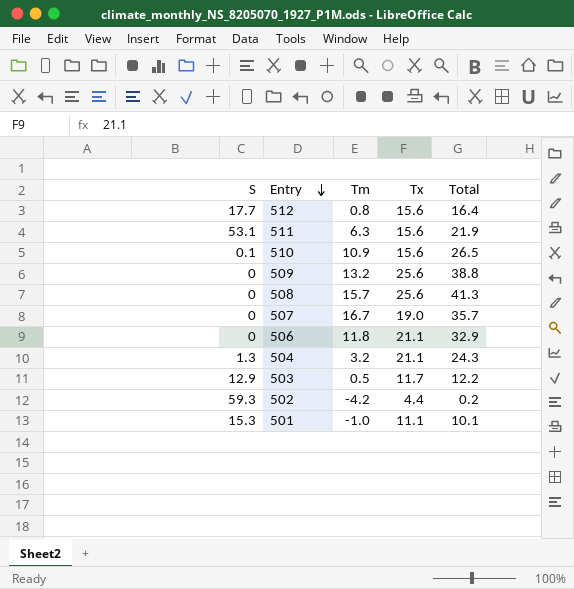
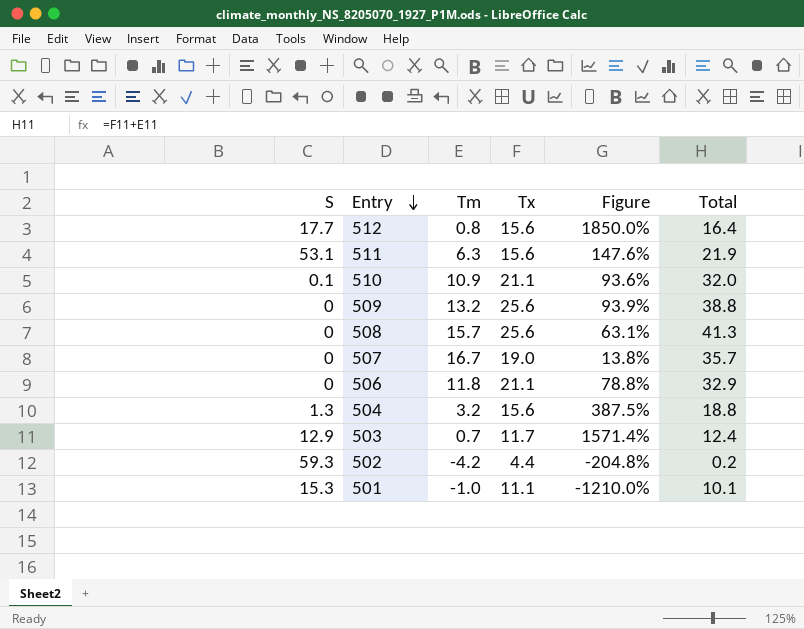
column Figure | formula: none -> ([Tx] - [Tm]) / [Tm]
510 | Tx: 15.6 -> 21.1
510 | Total: 26.5 -> 32.0
504 | Tx: 21.1 -> 15.6
504 | Total: 24.3 -> 18.8
503 | Tm: 0.5 -> 0.7
503 | Total: 12.2 -> 12.4

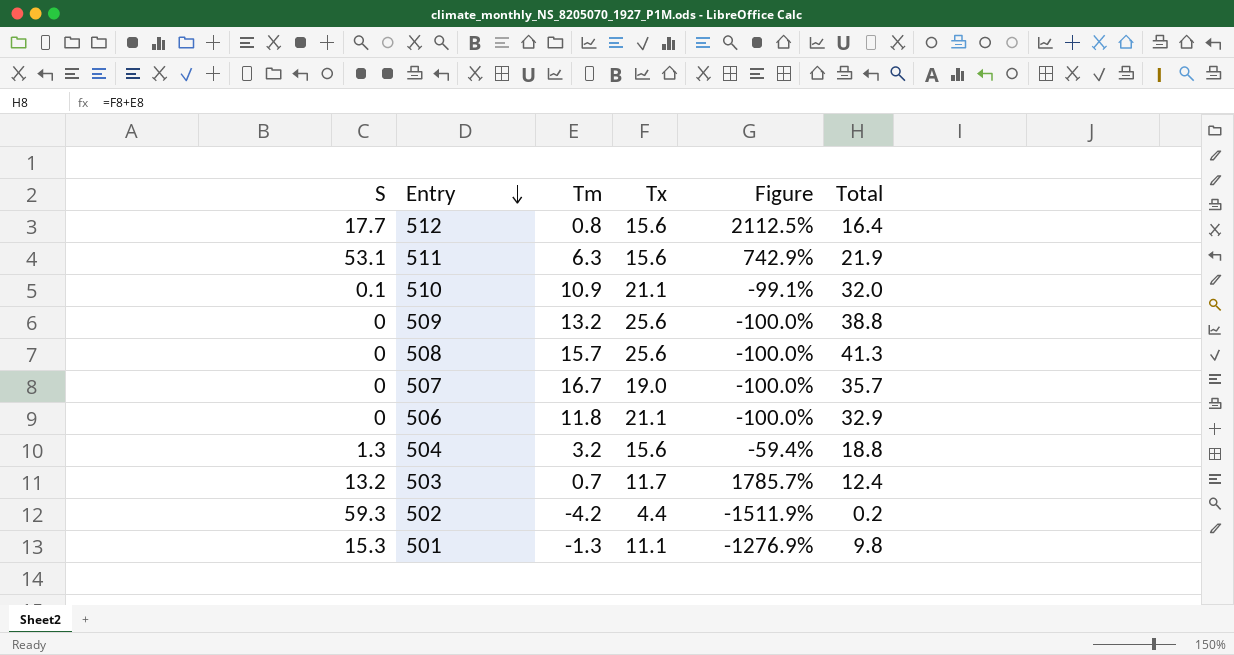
column Figure | formula: ([Tx] - [Tm]) / [Tm] -> ([S] - [Tm]) / [Tm]
503 | S: 12.9 -> 13.2
501 | Tm: -1.0 -> -1.3
501 | Total: 10.1 -> 9.8

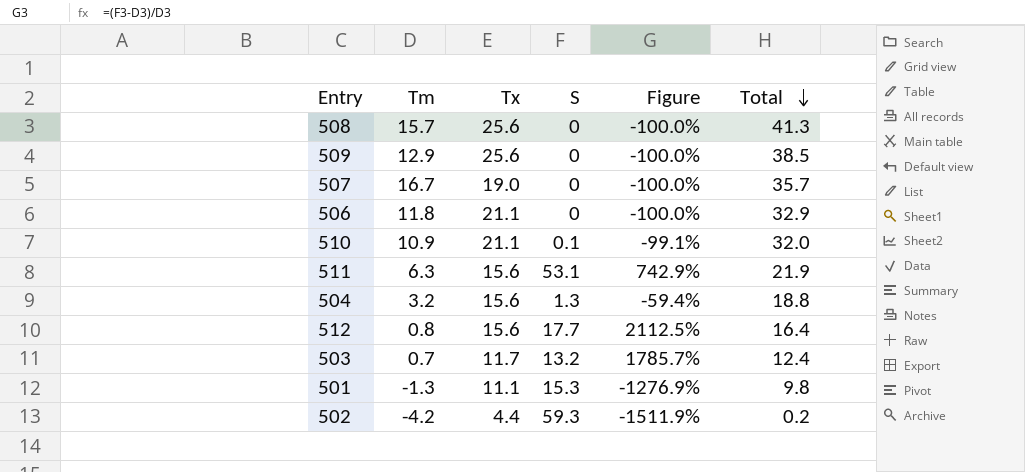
row order: Entry descending -> Total descending
column S | position: 1 -> 4
509 | Tm: 13.2 -> 12.9
509 | Total: 38.8 -> 38.5

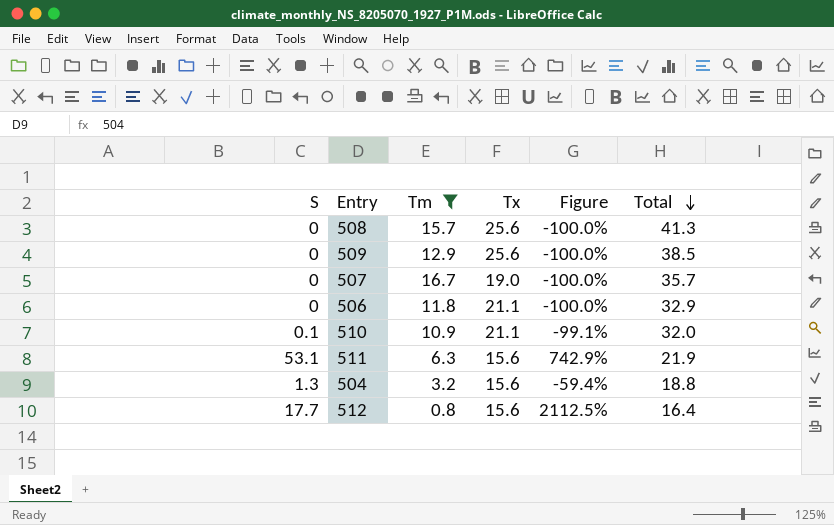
filter: none -> Tm >= 0.8
column S | position: 4 -> 1

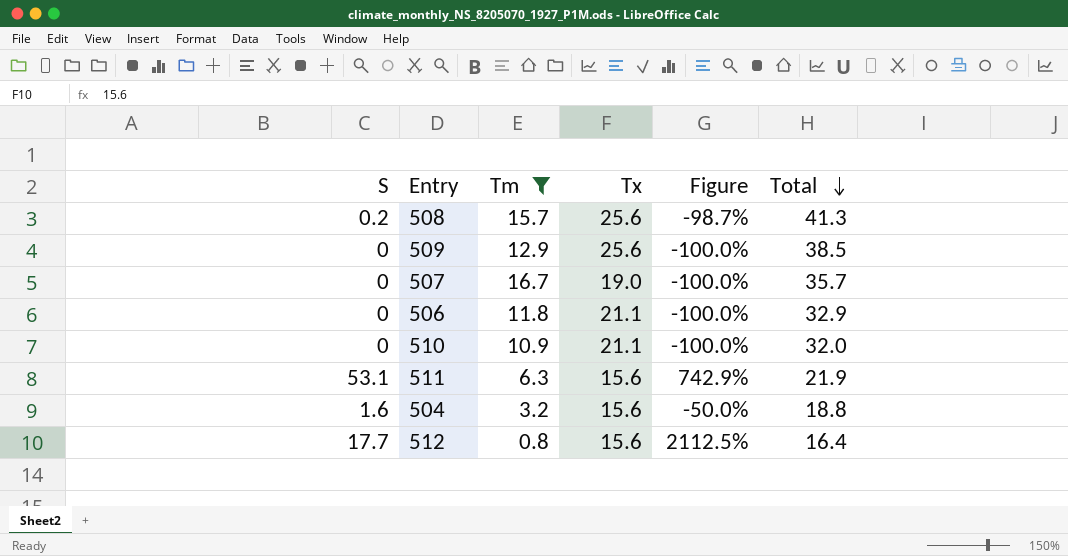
508 | S: 0 -> 0.2
508 | Figure: -100.0% -> -98.7%
510 | S: 0.1 -> 0
510 | Figure: -99.1% -> -100.0%
504 | S: 1.3 -> 1.6
504 | Figure: -59.4% -> -50.0%

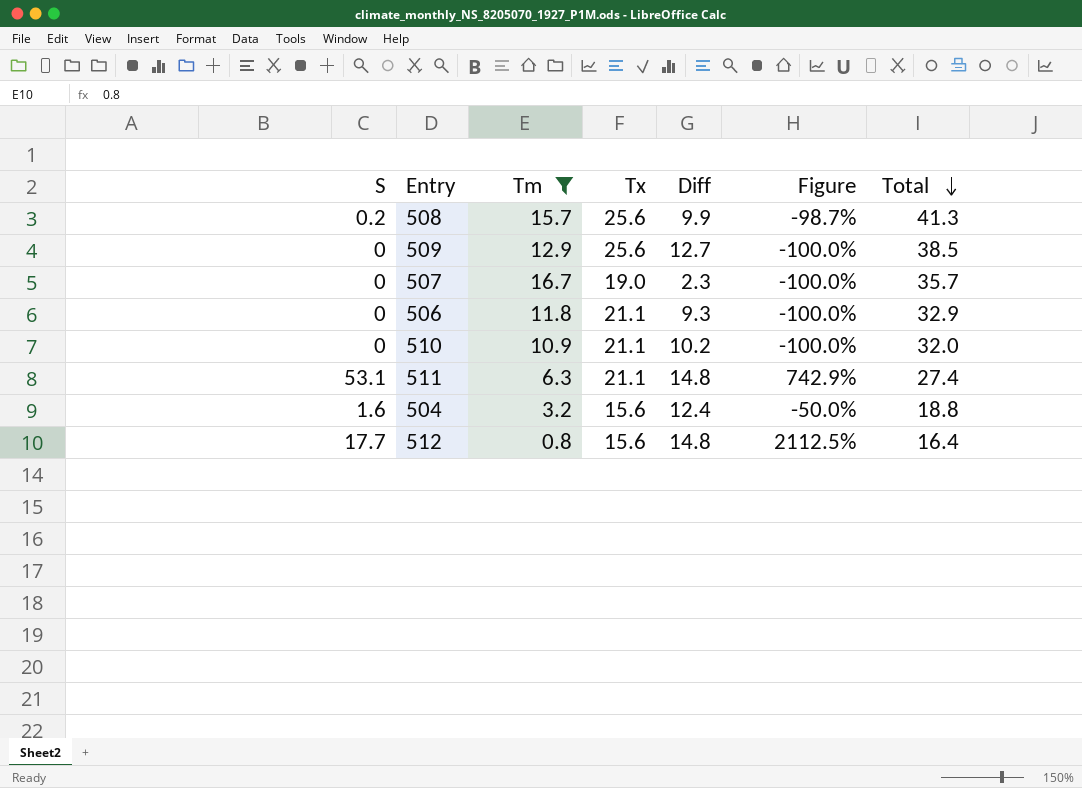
column Diff | formula: none -> [Tx] - [Tm]
511 | Tx: 15.6 -> 21.1
511 | Total: 21.9 -> 27.4

